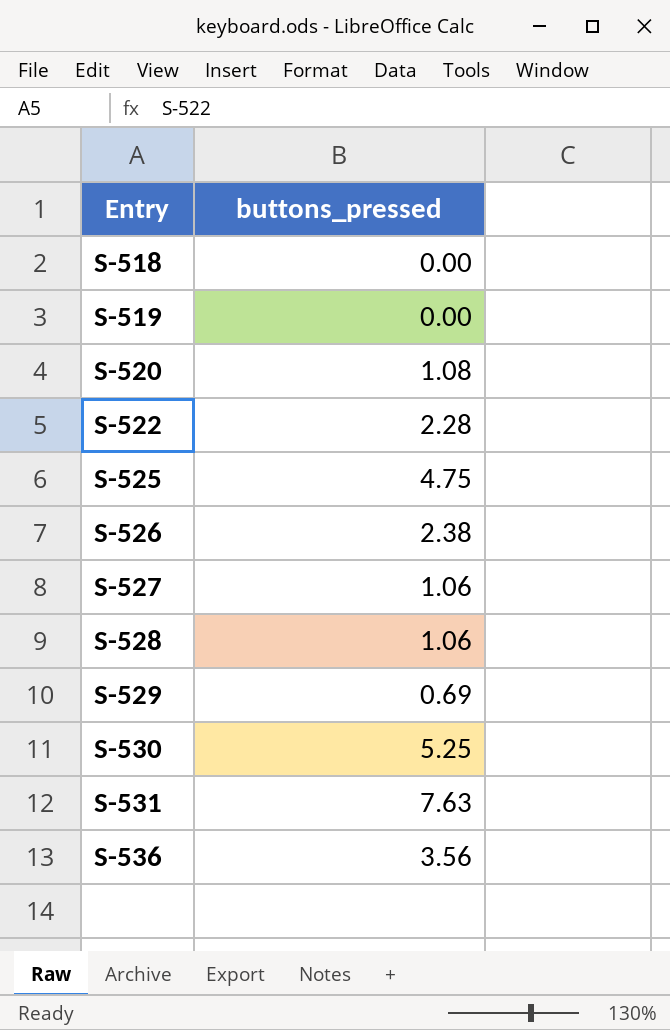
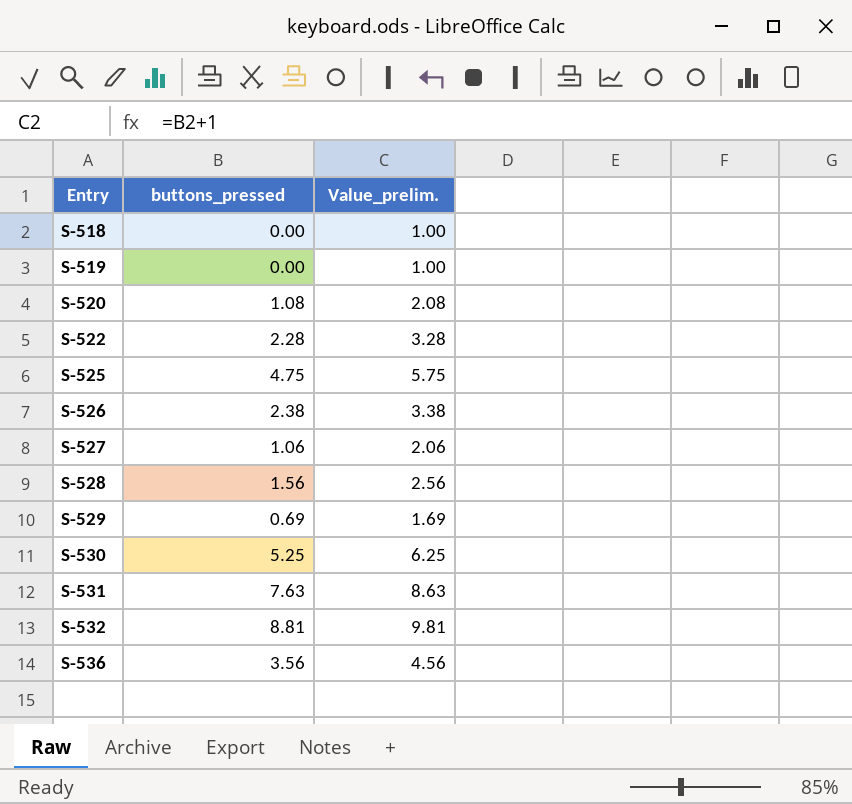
column Value_prelim. | formula: none -> [buttons_pressed] + 1
S-528 | buttons_pressed: 1.06 -> 1.56
row S-532: none -> 8.81 | 9.81

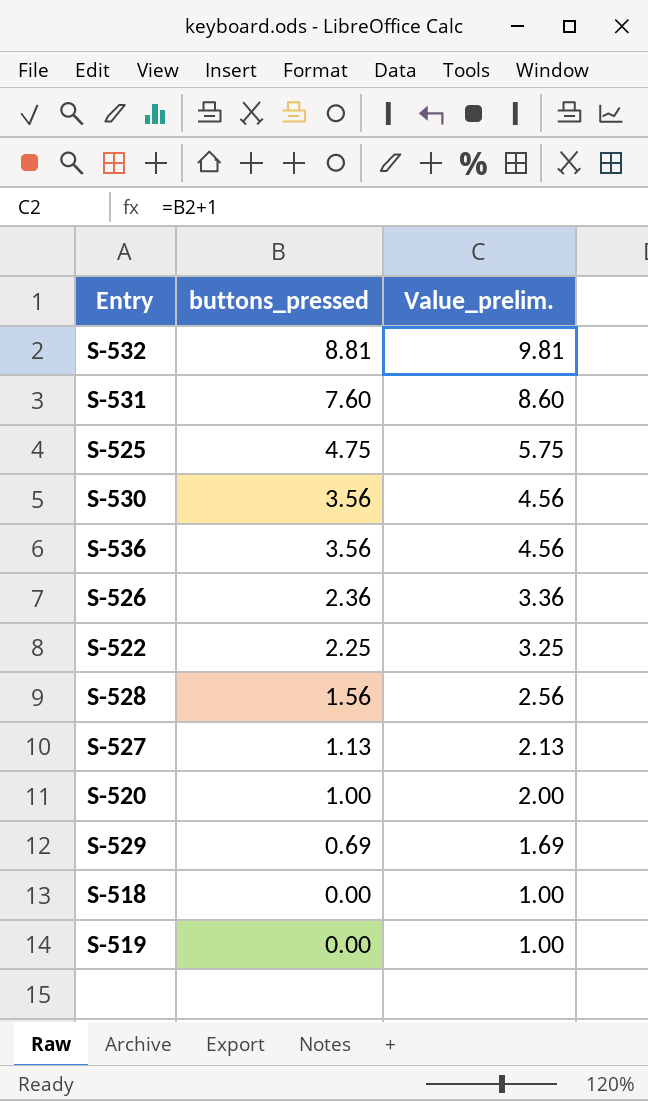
row order: Entry ascending -> buttons_pressed descending
S-531 | buttons_pressed: 7.63 -> 7.60
S-531 | Value_prelim.: 8.63 -> 8.60
S-530 | buttons_pressed: 5.25 -> 3.56
S-530 | Value_prelim.: 6.25 -> 4.56
S-526 | buttons_pressed: 2.38 -> 2.36
S-526 | Value_prelim.: 3.38 -> 3.36
S-522 | buttons_pressed: 2.28 -> 2.25
S-522 | Value_prelim.: 3.28 -> 3.25
S-527 | buttons_pressed: 1.06 -> 1.13
S-527 | Value_prelim.: 2.06 -> 2.13
S-520 | buttons_pressed: 1.08 -> 1.00
S-520 | Value_prelim.: 2.08 -> 2.00

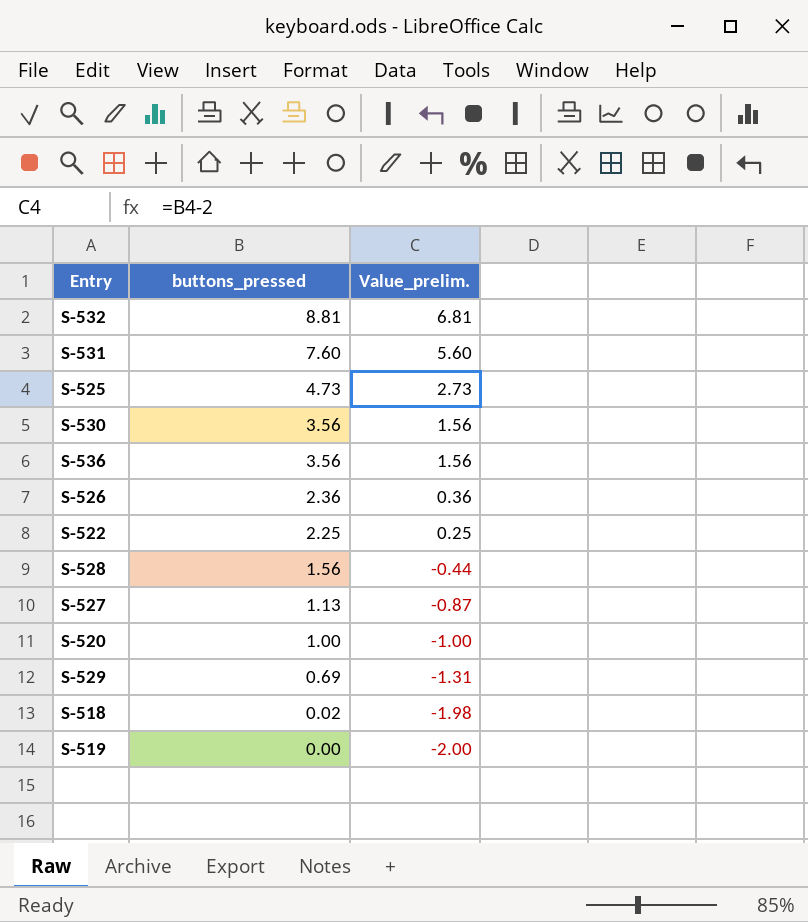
column Value_prelim. | formula: [buttons_pressed] + 1 -> [buttons_pressed] - 2
S-525 | buttons_pressed: 4.75 -> 4.73
S-518 | buttons_pressed: 0.00 -> 0.02

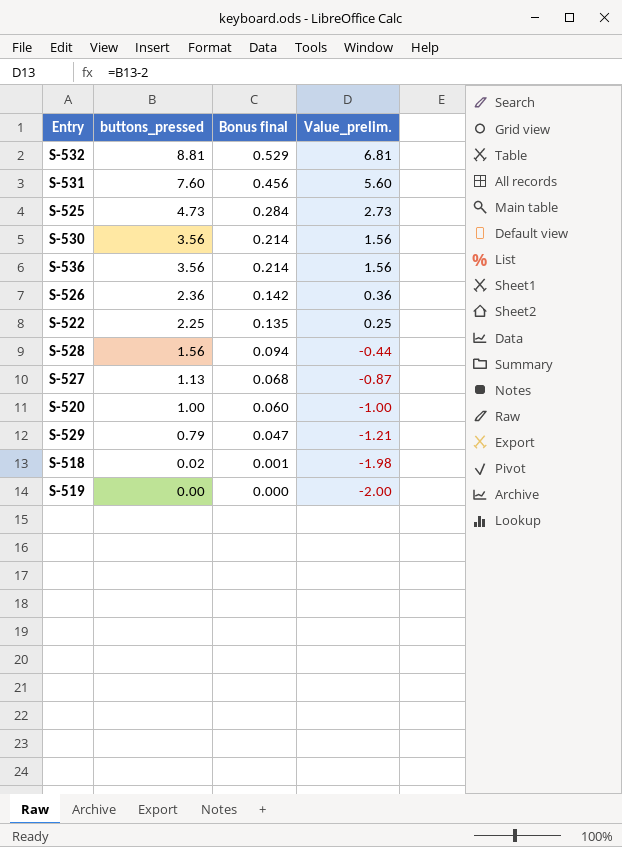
column Bonus final | formula: none -> [buttons_pressed] * 0.06
S-529 | buttons_pressed: 0.69 -> 0.79
S-529 | Value_prelim.: -1.31 -> -1.21

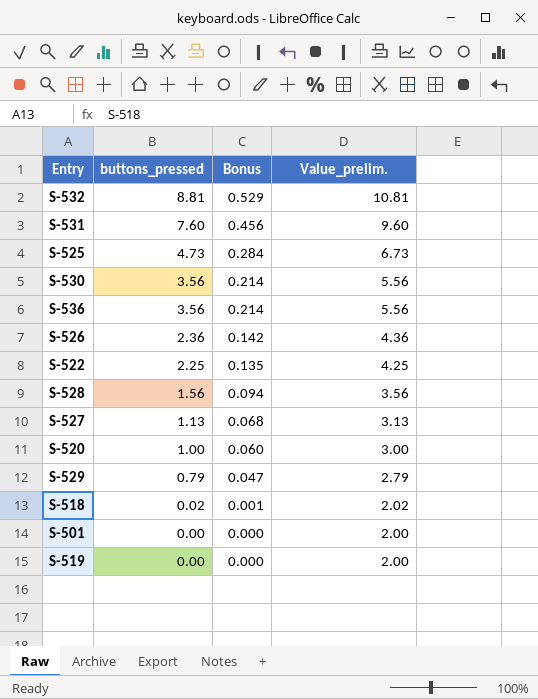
column name: Bonus final -> Bonus
column Value_prelim. | formula: [buttons_pressed] - 2 -> [buttons_pressed] + 2
row S-501: none -> 0.00 | 0.000 | 2.00

